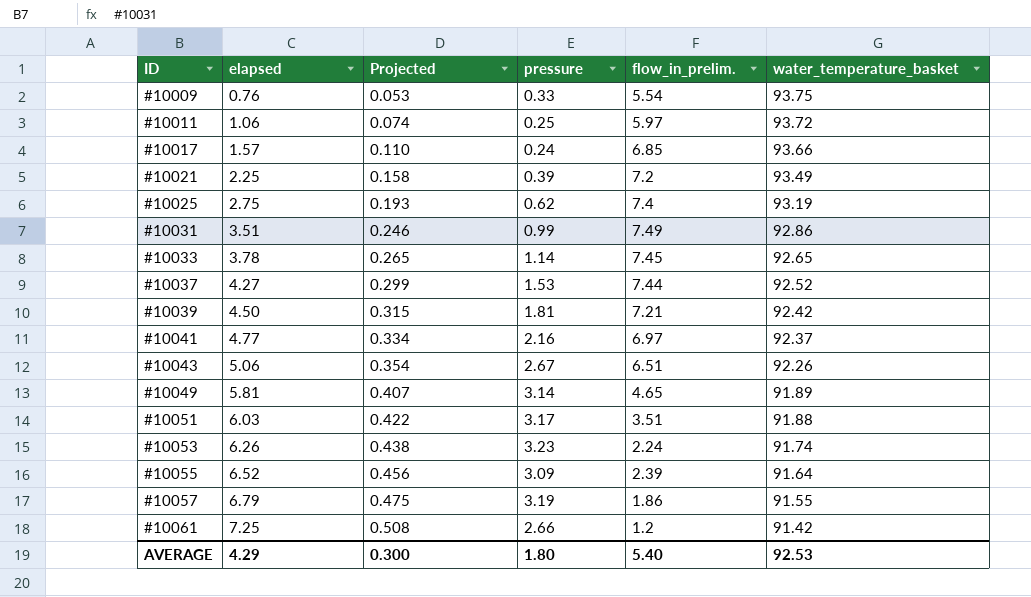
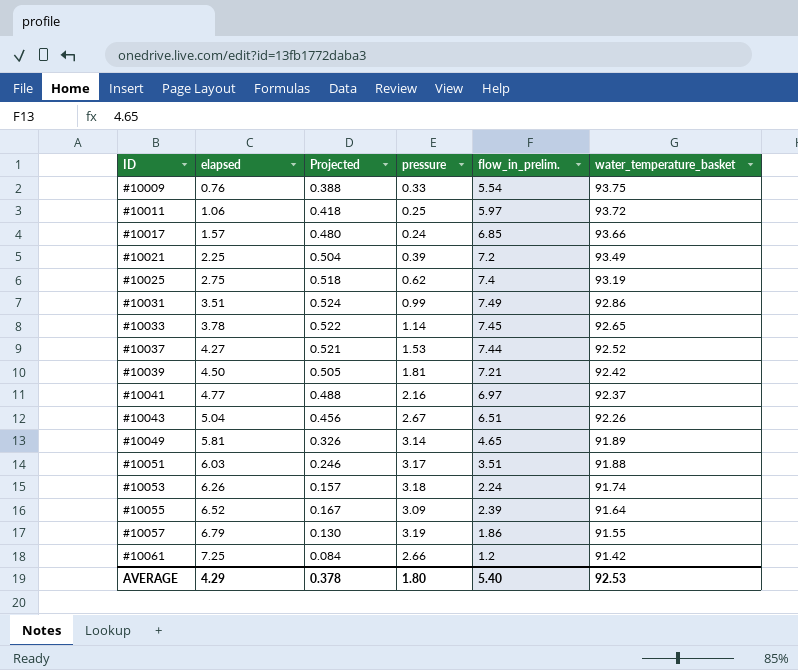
column Projected | formula: [elapsed] * 0.07 -> [flow_in_prelim.] * 0.07
#10043 | elapsed: 5.06 -> 5.04
#10053 | pressure: 3.23 -> 3.18
AVERAGE | Projected: 0.300 -> 0.378

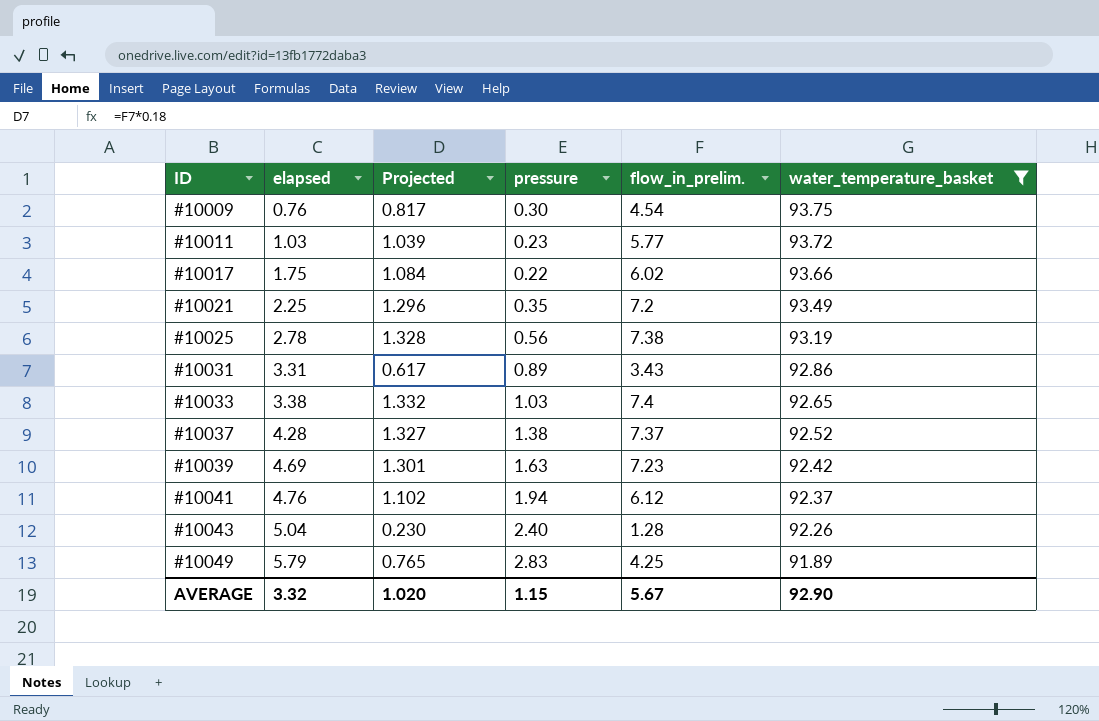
filter: none -> water_temperature_basket >= 91.89
column Projected | formula: [flow_in_prelim.] * 0.07 -> [flow_in_prelim.] * 0.18
#10009 | pressure: 0.33 -> 0.30
#10009 | flow_in_prelim.: 5.54 -> 4.54
#10011 | elapsed: 1.06 -> 1.03
#10011 | pressure: 0.25 -> 0.23
#10011 | flow_in_prelim.: 5.97 -> 5.77
#10017 | elapsed: 1.57 -> 1.75
#10017 | pressure: 0.24 -> 0.22
#10017 | flow_in_prelim.: 6.85 -> 6.02
#10021 | pressure: 0.39 -> 0.35
#10025 | elapsed: 2.75 -> 2.78
#10025 | pressure: 0.62 -> 0.56
#10025 | flow_in_prelim.: 7.4 -> 7.38
#10031 | elapsed: 3.51 -> 3.31
#10031 | pressure: 0.99 -> 0.89
#10031 | flow_in_prelim.: 7.49 -> 3.43
#10033 | elapsed: 3.78 -> 3.38
#10033 | pressure: 1.14 -> 1.03
#10033 | flow_in_prelim.: 7.45 -> 7.4
#10037 | elapsed: 4.27 -> 4.28
#10037 | pressure: 1.53 -> 1.38
#10037 | flow_in_prelim.: 7.44 -> 7.37
#10039 | elapsed: 4.50 -> 4.69
#10039 | pressure: 1.81 -> 1.63
#10039 | flow_in_prelim.: 7.21 -> 7.23
#10041 | elapsed: 4.77 -> 4.76
#10041 | pressure: 2.16 -> 1.94
#10041 | flow_in_prelim.: 6.97 -> 6.12
#10043 | pressure: 2.67 -> 2.40
#10043 | flow_in_prelim.: 6.51 -> 1.28
#10049 | elapsed: 5.81 -> 5.79
#10049 | pressure: 3.14 -> 2.83
#10049 | flow_in_prelim.: 4.65 -> 4.25
AVERAGE | elapsed: 4.29 -> 3.32
AVERAGE | Projected: 0.378 -> 1.020
AVERAGE | pressure: 1.80 -> 1.15
AVERAGE | flow_in_prelim.: 5.40 -> 5.67
AVERAGE | water_temperature_basket: 92.53 -> 92.90

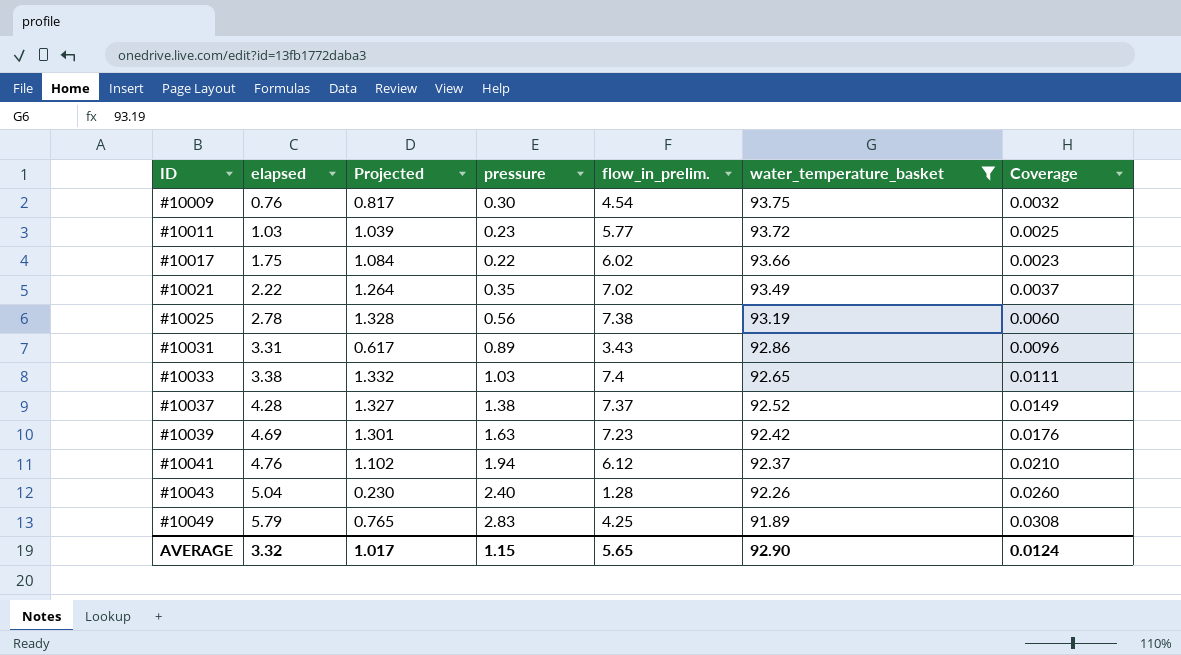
column Coverage | formula: none -> [pressure] / [water_temperature_basket]
#10021 | elapsed: 2.25 -> 2.22
#10021 | Projected: 1.296 -> 1.264
#10021 | flow_in_prelim.: 7.2 -> 7.02
AVERAGE | Projected: 1.020 -> 1.017
AVERAGE | flow_in_prelim.: 5.67 -> 5.65

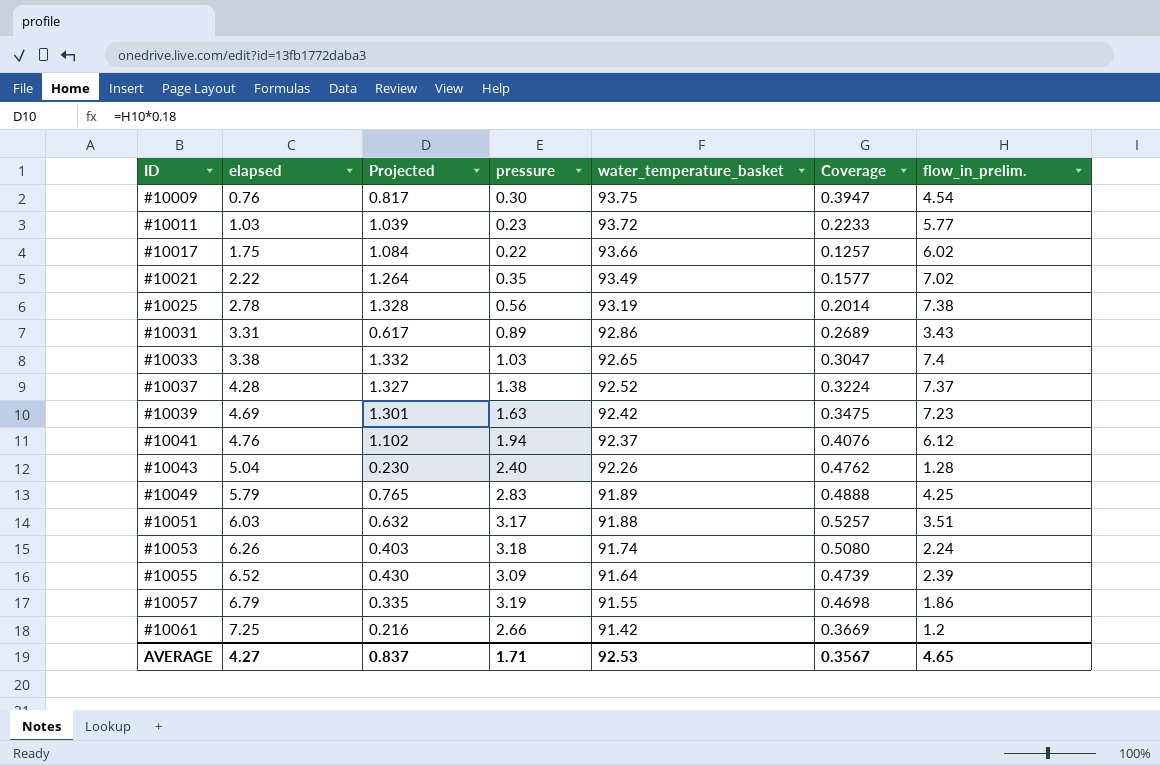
filter: water_temperature_basket >= 91.89 -> none
column Coverage | formula: [pressure] / [water_temperature_basket] -> [pressure] / [elapsed]
column flow_in_prelim. | position: 5 -> 7
AVERAGE | elapsed: 3.32 -> 4.27
AVERAGE | Projected: 1.017 -> 0.837
AVERAGE | pressure: 1.15 -> 1.71
AVERAGE | water_temperature_basket: 92.90 -> 92.53
AVERAGE | Coverage: 0.0124 -> 0.3567
AVERAGE | flow_in_prelim.: 5.65 -> 4.65

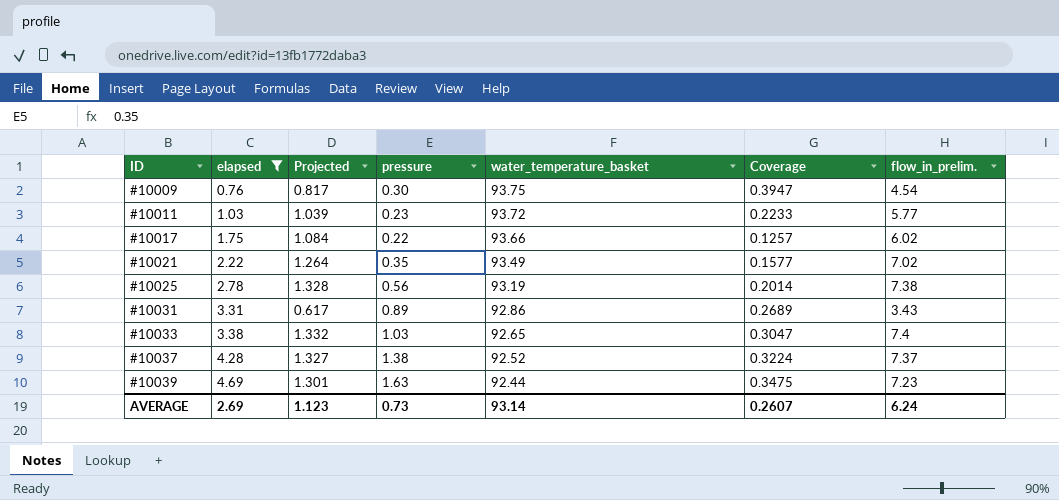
filter: none -> elapsed <= 4.69
#10039 | water_temperature_basket: 92.42 -> 92.44
AVERAGE | elapsed: 4.27 -> 2.69
AVERAGE | Projected: 0.837 -> 1.123
AVERAGE | pressure: 1.71 -> 0.73
AVERAGE | water_temperature_basket: 92.53 -> 93.14
AVERAGE | Coverage: 0.3567 -> 0.2607
AVERAGE | flow_in_prelim.: 4.65 -> 6.24

